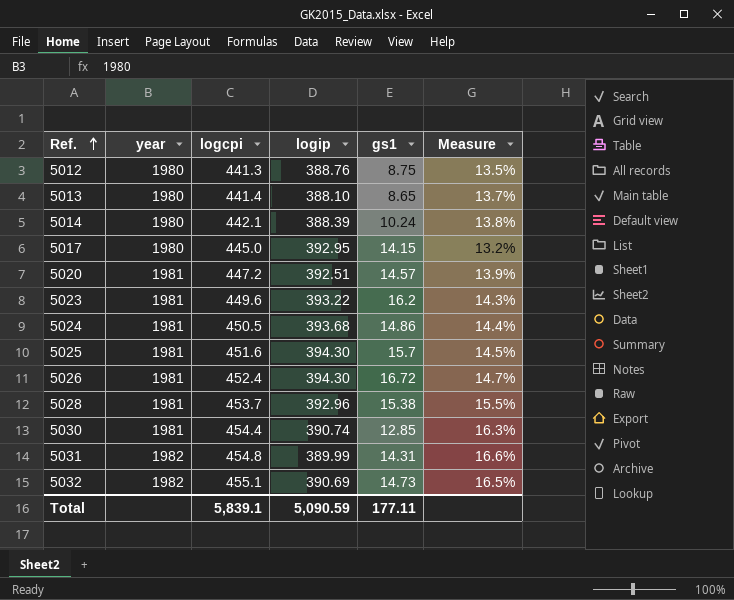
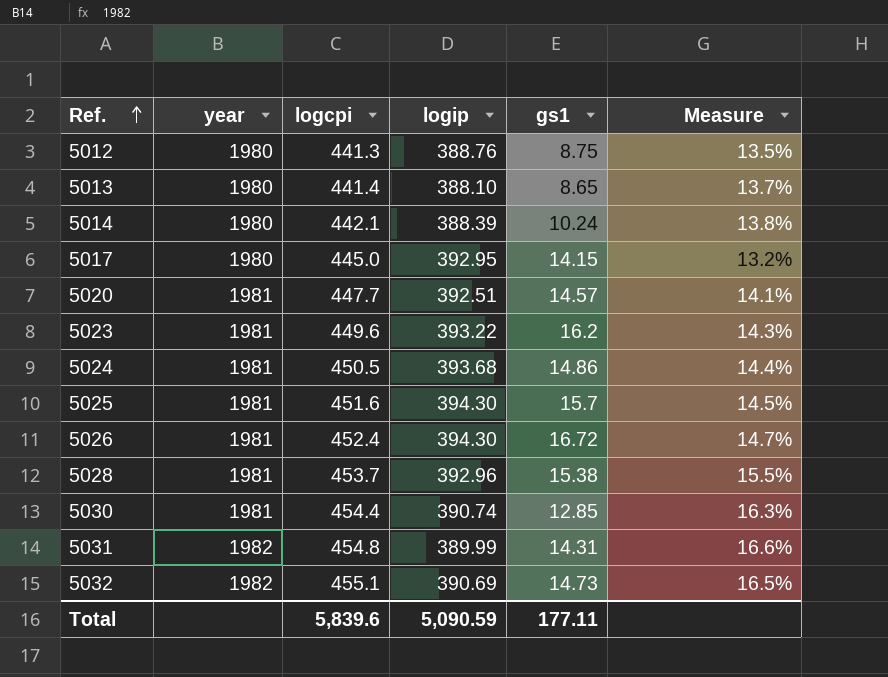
5020 | logcpi: 447.2 -> 447.7
5020 | Measure: 13.9% -> 14.1%
Total | logcpi: 5,839.1 -> 5,839.6

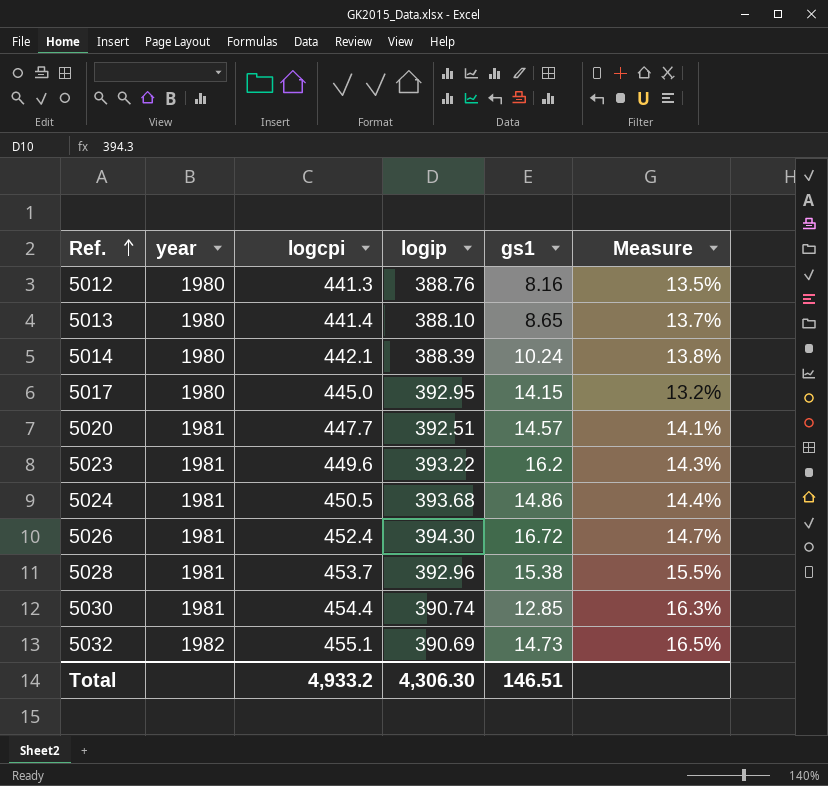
row 5025: 1981 | 451.6 | 394.30 | 15.7 | 14.5% -> none
row 5031: 1982 | 454.8 | 389.99 | 14.31 | 16.6% -> none
5012 | gs1: 8.75 -> 8.16
Total | logcpi: 5,839.6 -> 4,933.2
Total | logip: 5,090.59 -> 4,306.30
Total | gs1: 177.11 -> 146.51

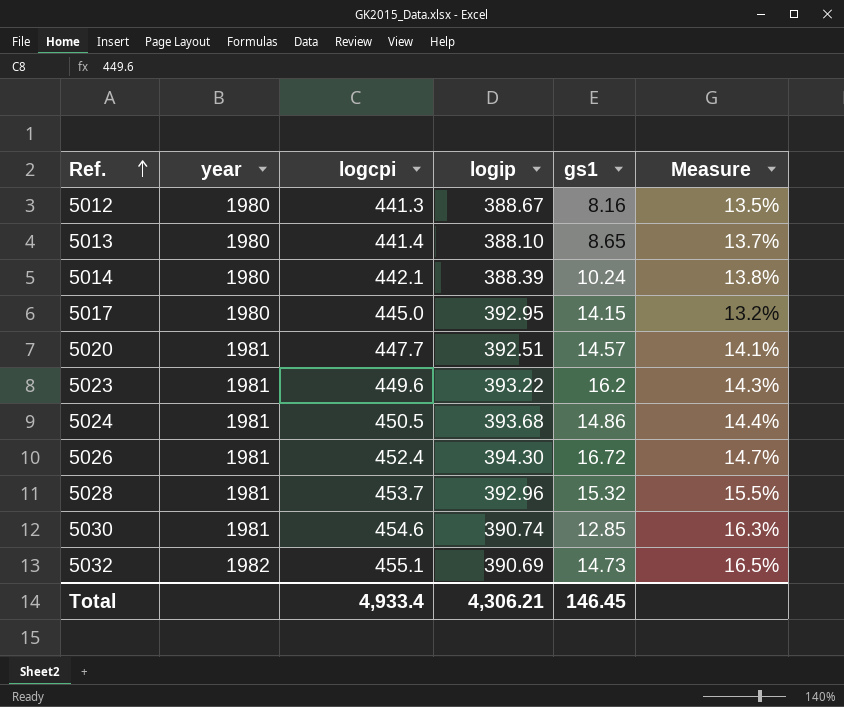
5012 | logip: 388.76 -> 388.67
5028 | gs1: 15.38 -> 15.32
5030 | logcpi: 454.4 -> 454.6
Total | logcpi: 4,933.2 -> 4,933.4
Total | logip: 4,306.30 -> 4,306.21
Total | gs1: 146.51 -> 146.45

